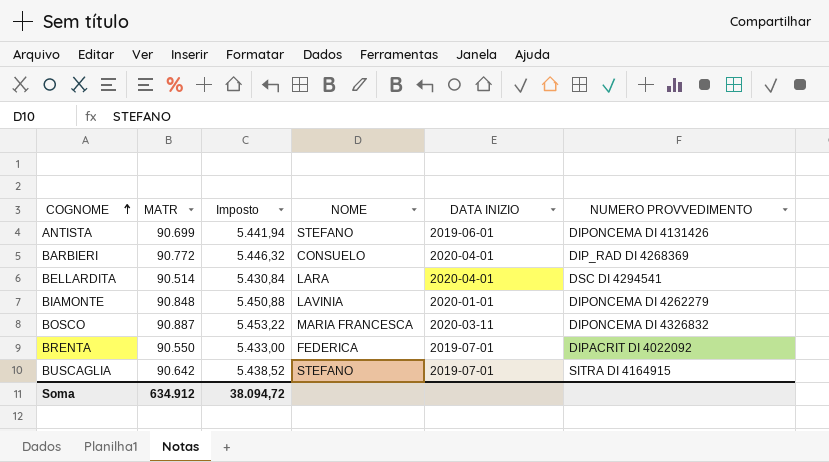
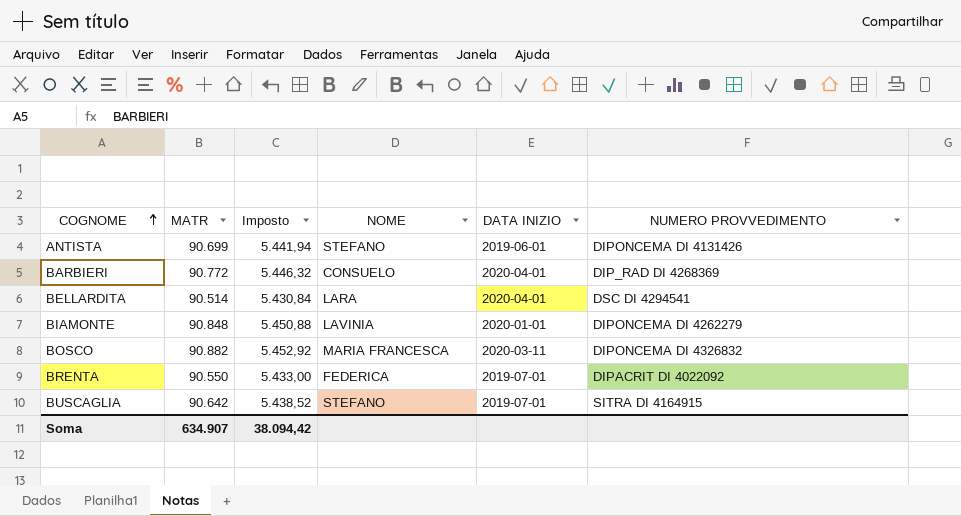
BOSCO | MATR: 90.887 -> 90.882
BOSCO | Imposto: 5.453,22 -> 5.452,92
Soma | MATR: 634.912 -> 634.907
Soma | Imposto: 38.094,72 -> 38.094,42

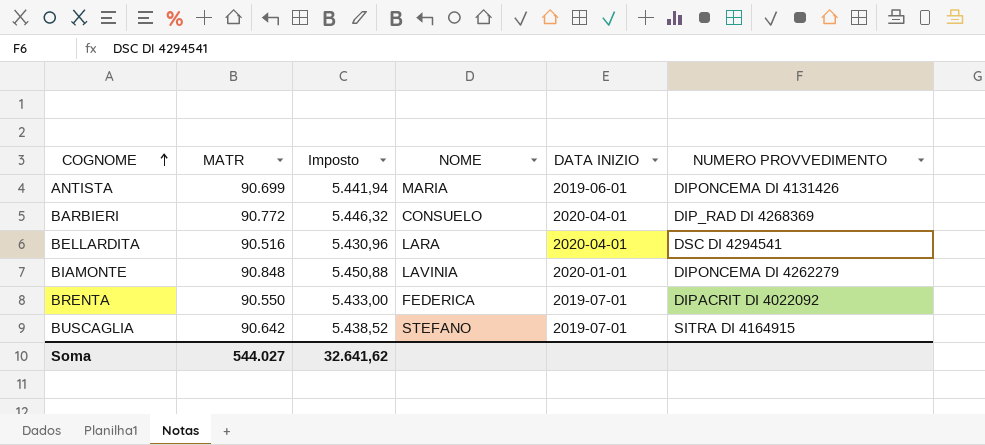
row BOSCO: 90.882 | 5.452,92 | MARIA FRANCESCA | 2020-03-11 | DIPONCEMA DI 4326832 -> none
ANTISTA | NOME: STEFANO -> MARIA
BELLARDITA | MATR: 90.514 -> 90.516
BELLARDITA | Imposto: 5.430,84 -> 5.430,96
Soma | MATR: 634.907 -> 544.027
Soma | Imposto: 38.094,42 -> 32.641,62

